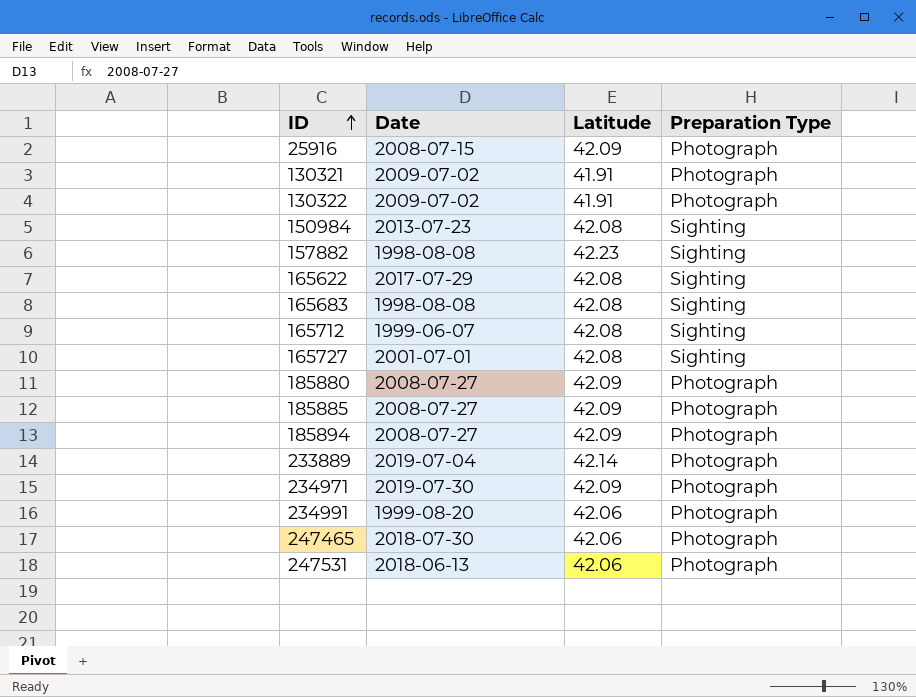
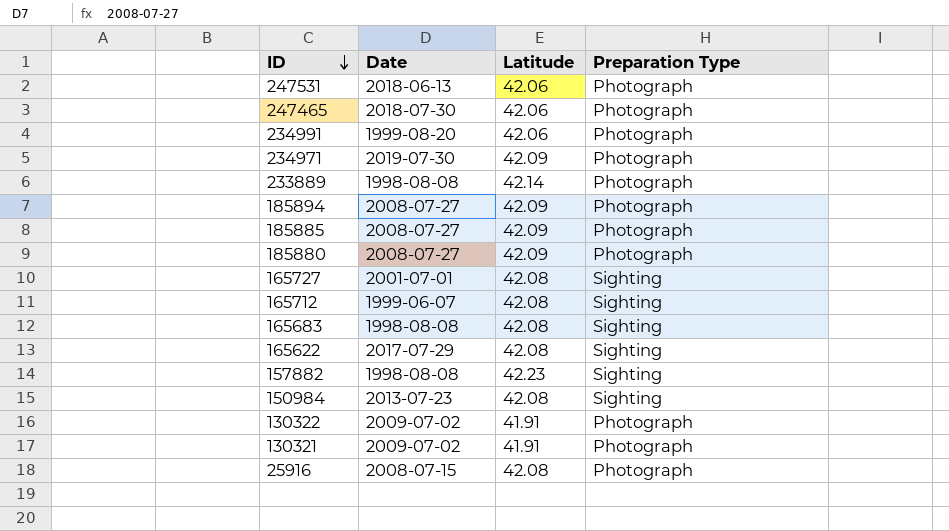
row order: ID ascending -> ID descending
233889 | Date: 2019-07-04 -> 1998-08-08
25916 | Latitude: 42.09 -> 42.08

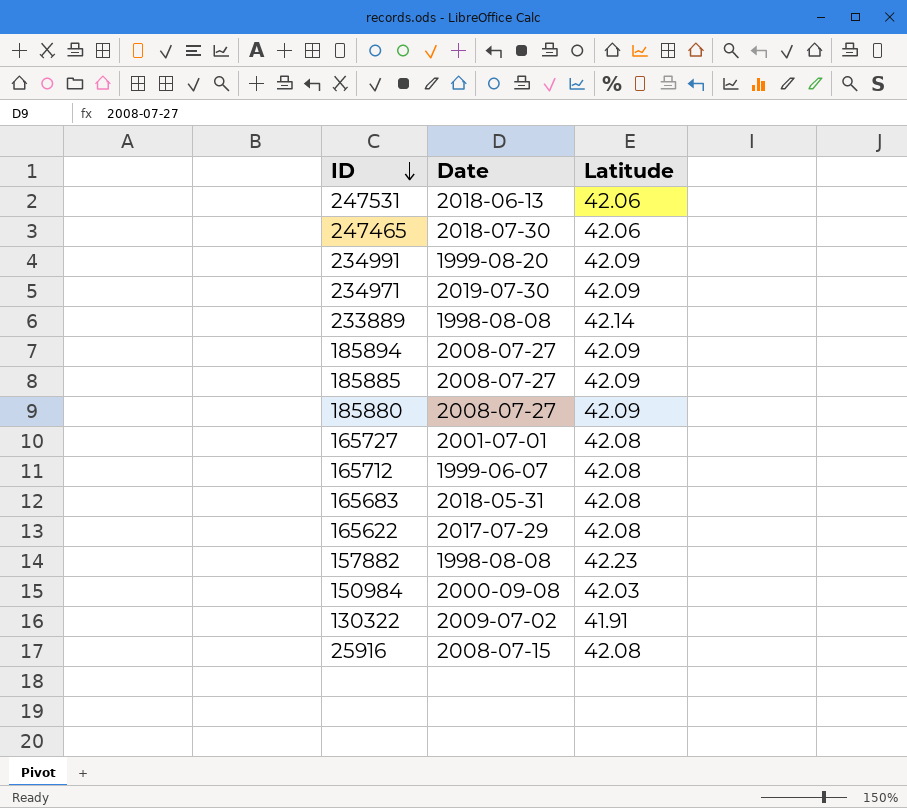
column Preparation Type | position: 4 -> none
row 130321: 2009-07-02 | 41.91 | Photograph -> none
234991 | Latitude: 42.06 -> 42.09
165683 | Date: 1998-08-08 -> 2018-05-31
150984 | Date: 2013-07-23 -> 2000-09-08
150984 | Latitude: 42.08 -> 42.03

